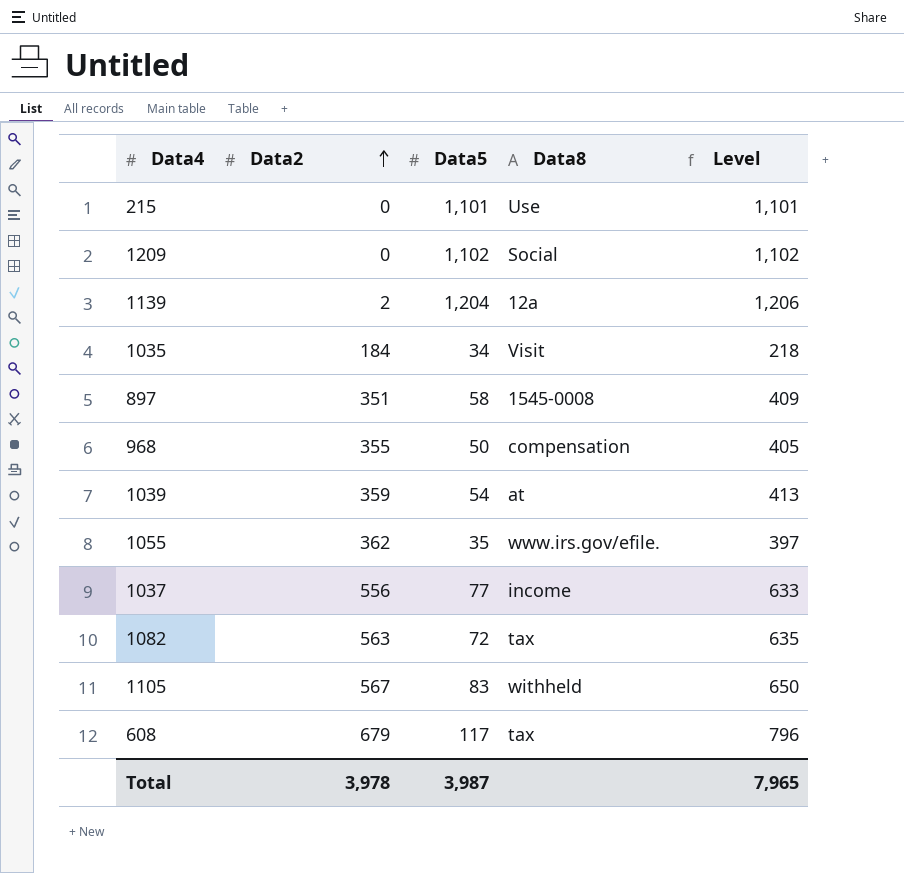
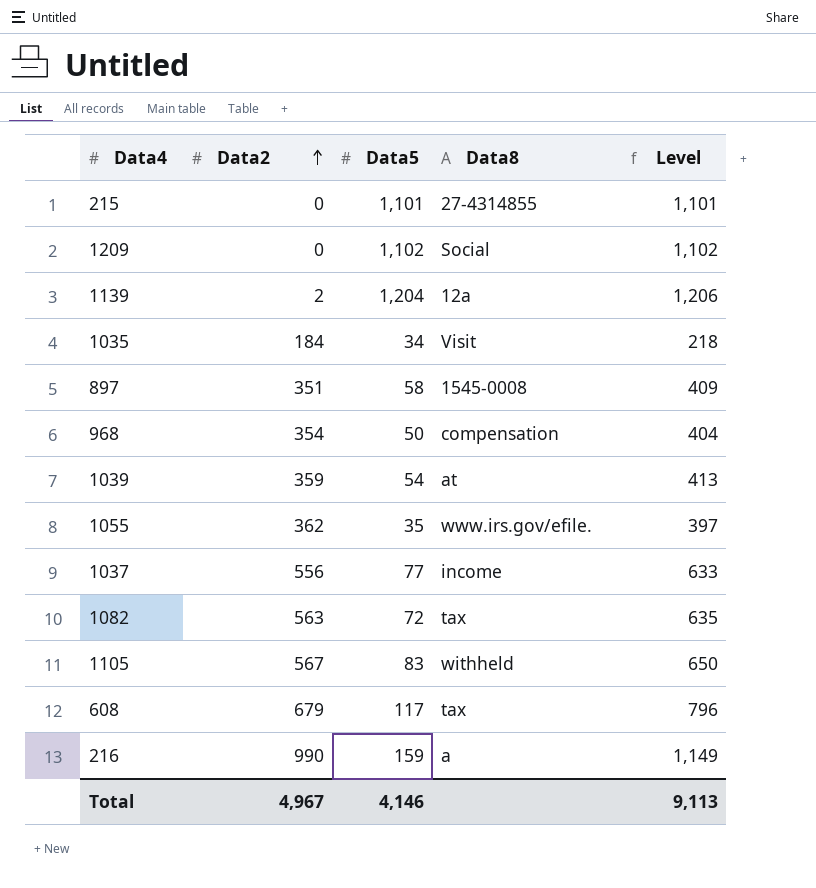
215 | Data8: Use -> 27-4314855
968 | Data2: 355 -> 354
968 | Level: 405 -> 404
row 216: none -> 990 | 159 | a | 1,149
Total | Data2: 3,978 -> 4,967
Total | Data5: 3,987 -> 4,146
Total | Level: 7,965 -> 9,113

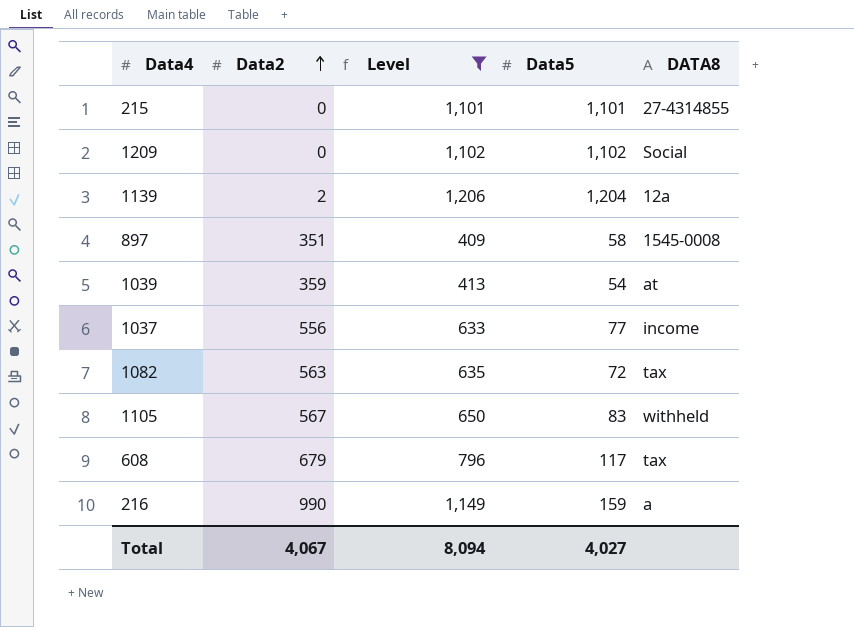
filter: none -> Level >= 409
column Level | position: 5 -> 3
column name: Data8 -> DATA8
Total | Data2: 4,967 -> 4,067
Total | Level: 9,113 -> 8,094
Total | Data5: 4,146 -> 4,027

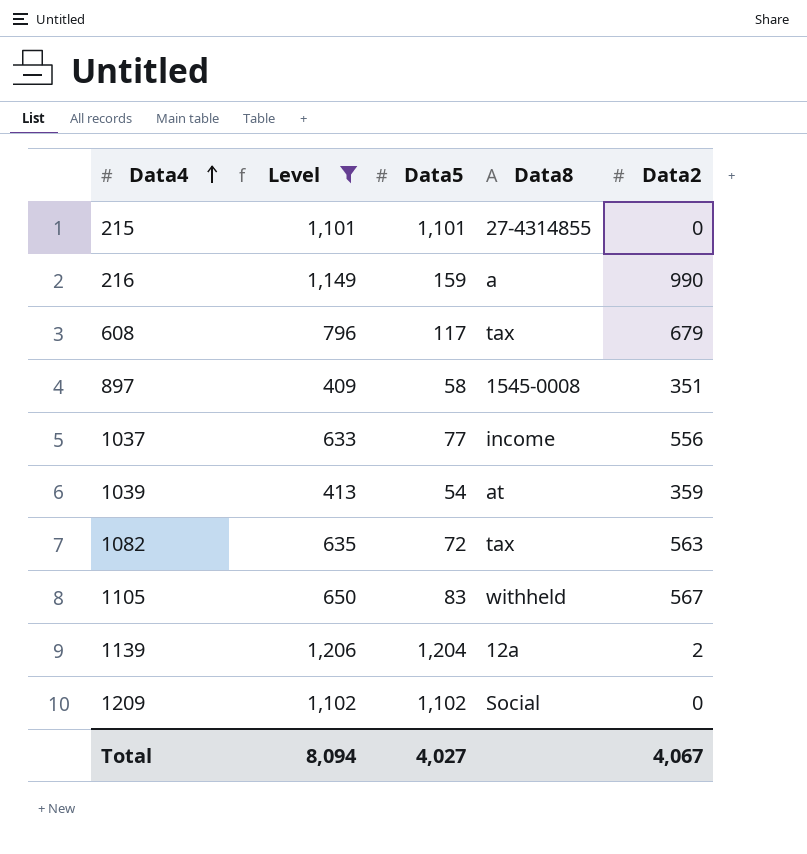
row order: Data2 ascending -> Data4 ascending
column name: DATA8 -> Data8
column Data2 | position: 2 -> 5

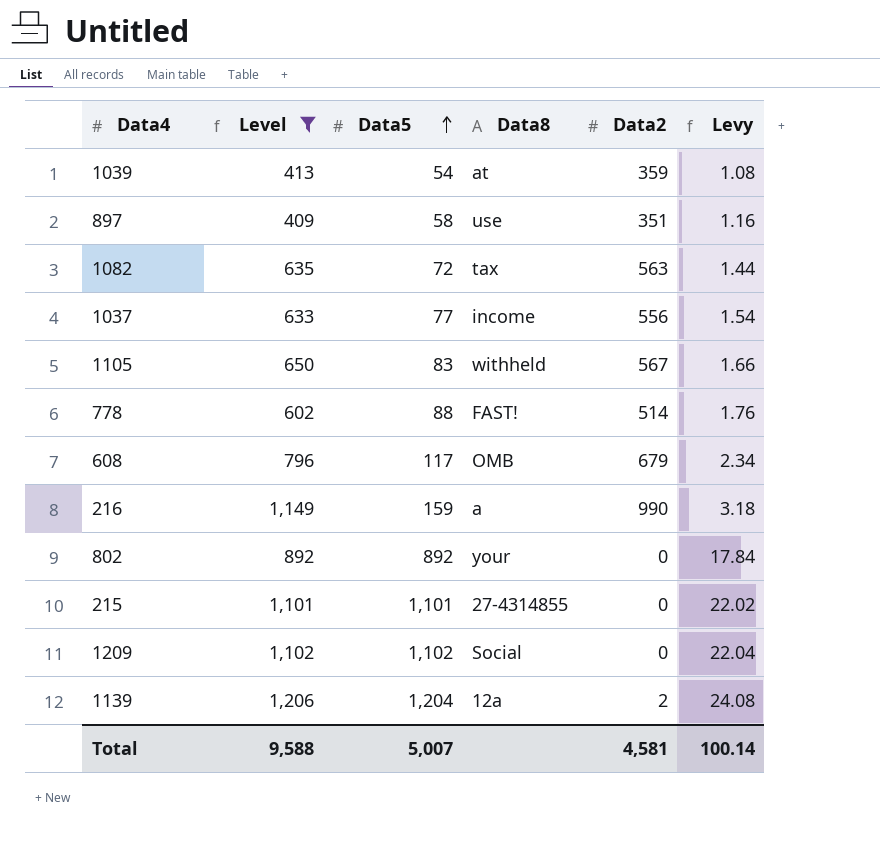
row order: Data4 ascending -> Data5 ascending
column Levy | formula: none -> [Data5] * 0.02
897 | Data8: 1545-0008 -> use
row 778: none -> 602 | 88 | FAST! | 514 | 1.76
608 | Data8: tax -> OMB
row 802: none -> 892 | 892 | your | 0 | 17.84
Total | Level: 8,094 -> 9,588
Total | Data5: 4,027 -> 5,007
Total | Data2: 4,067 -> 4,581

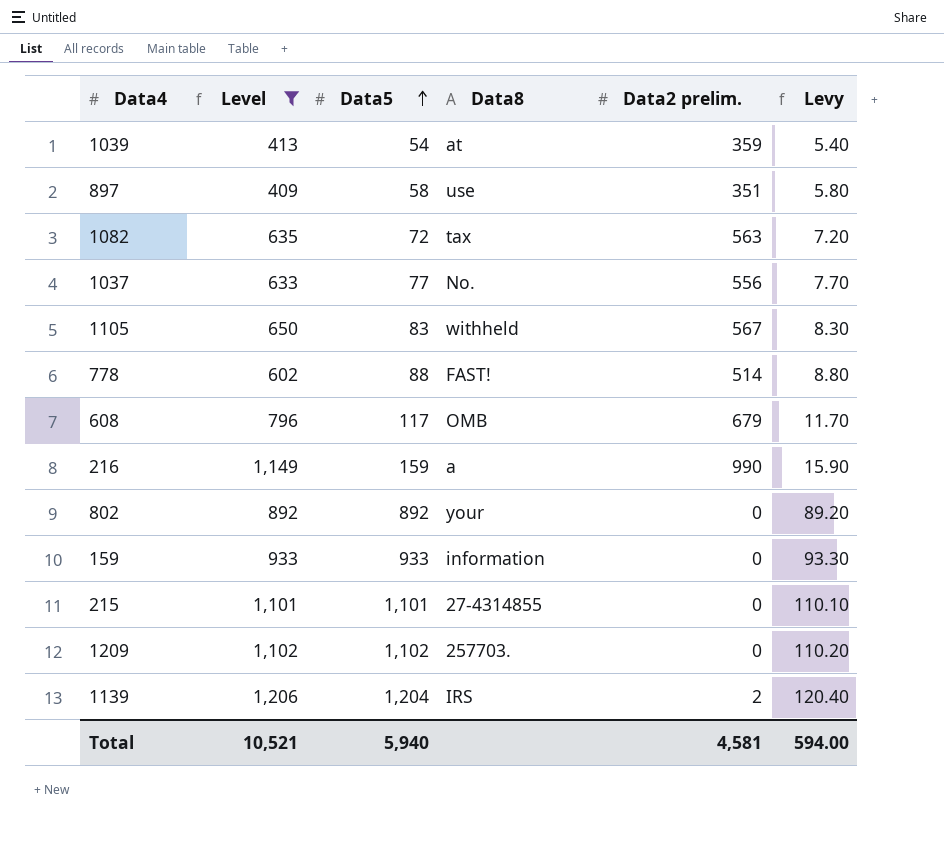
column name: Data2 -> Data2 prelim.
column Levy | formula: [Data5] * 0.02 -> [Data5] * 0.1
1037 | Data8: income -> No.
row 159: none -> 933 | 933 | information | 0 | 93.30
1209 | Data8: Social -> 257703.
1139 | Data8: 12a -> IRS
Total | Level: 9,588 -> 10,521
Total | Data5: 5,007 -> 5,940
Total | Levy: 100.14 -> 594.00

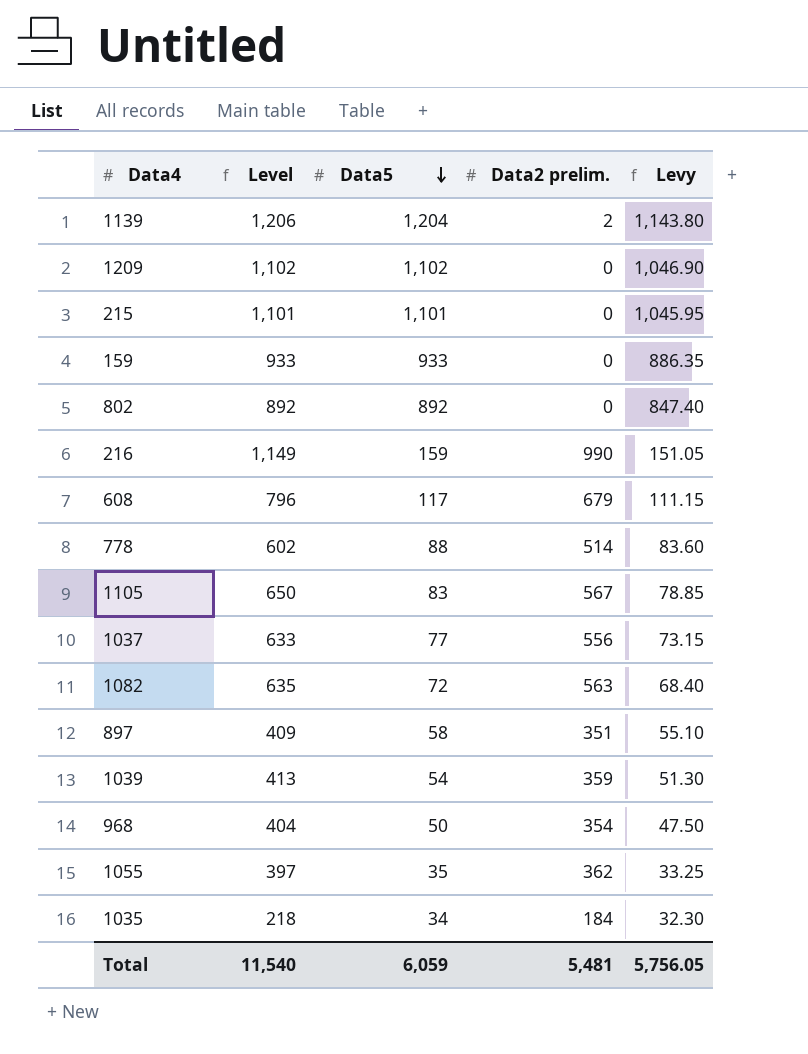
filter: Level >= 409 -> none
row order: Data5 ascending -> Data5 descending
column Data8 | position: 4 -> none
column Levy | formula: [Data5] * 0.1 -> [Data5] * 0.95
Total | Level: 10,521 -> 11,540
Total | Data5: 5,940 -> 6,059
Total | Data2 prelim.: 4,581 -> 5,481
Total | Levy: 594.00 -> 5,756.05

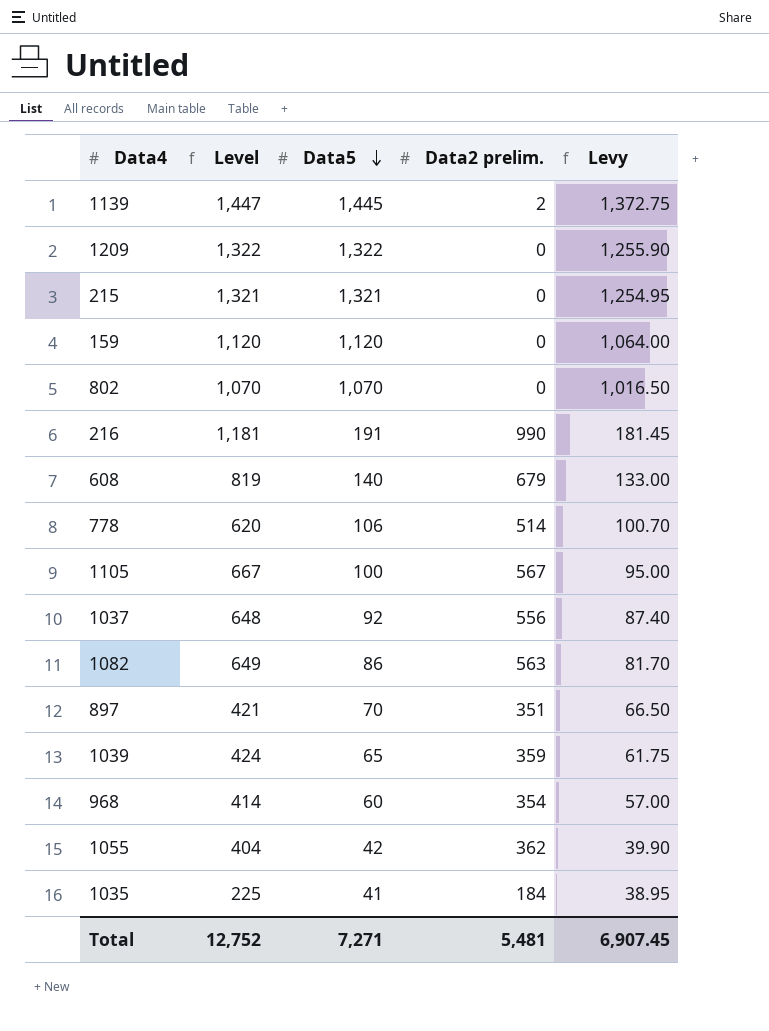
1139 | Level: 1,206 -> 1,447
1139 | Data5: 1,204 -> 1,445
1139 | Levy: 1,143.80 -> 1,372.75
1209 | Level: 1,102 -> 1,322
1209 | Data5: 1,102 -> 1,322
1209 | Levy: 1,046.90 -> 1,255.90
215 | Level: 1,101 -> 1,321
215 | Data5: 1,101 -> 1,321
215 | Levy: 1,045.95 -> 1,254.95
159 | Level: 933 -> 1,120
159 | Data5: 933 -> 1,120
159 | Levy: 886.35 -> 1,064.00
802 | Level: 892 -> 1,070
802 | Data5: 892 -> 1,070
802 | Levy: 847.40 -> 1,016.50
216 | Level: 1,149 -> 1,181
216 | Data5: 159 -> 191
216 | Levy: 151.05 -> 181.45
608 | Level: 796 -> 819
608 | Data5: 117 -> 140
608 | Levy: 111.15 -> 133.00
778 | Level: 602 -> 620
778 | Data5: 88 -> 106
778 | Levy: 83.60 -> 100.70
1105 | Level: 650 -> 667
1105 | Data5: 83 -> 100
1105 | Levy: 78.85 -> 95.00
1037 | Level: 633 -> 648
1037 | Data5: 77 -> 92
1037 | Levy: 73.15 -> 87.40
1082 | Level: 635 -> 649
1082 | Data5: 72 -> 86
1082 | Levy: 68.40 -> 81.70
897 | Level: 409 -> 421
897 | Data5: 58 -> 70
897 | Levy: 55.10 -> 66.50
1039 | Level: 413 -> 424
1039 | Data5: 54 -> 65
1039 | Levy: 51.30 -> 61.75
968 | Level: 404 -> 414
968 | Data5: 50 -> 60
968 | Levy: 47.50 -> 57.00
1055 | Level: 397 -> 404
1055 | Data5: 35 -> 42
1055 | Levy: 33.25 -> 39.90
1035 | Level: 218 -> 225
1035 | Data5: 34 -> 41
1035 | Levy: 32.30 -> 38.95
Total | Level: 11,540 -> 12,752
Total | Data5: 6,059 -> 7,271
Total | Levy: 5,756.05 -> 6,907.45

